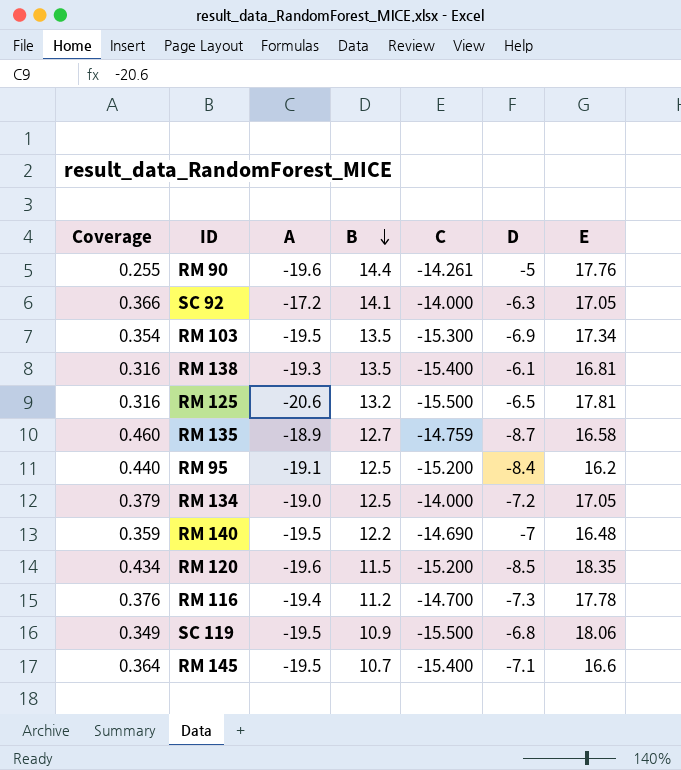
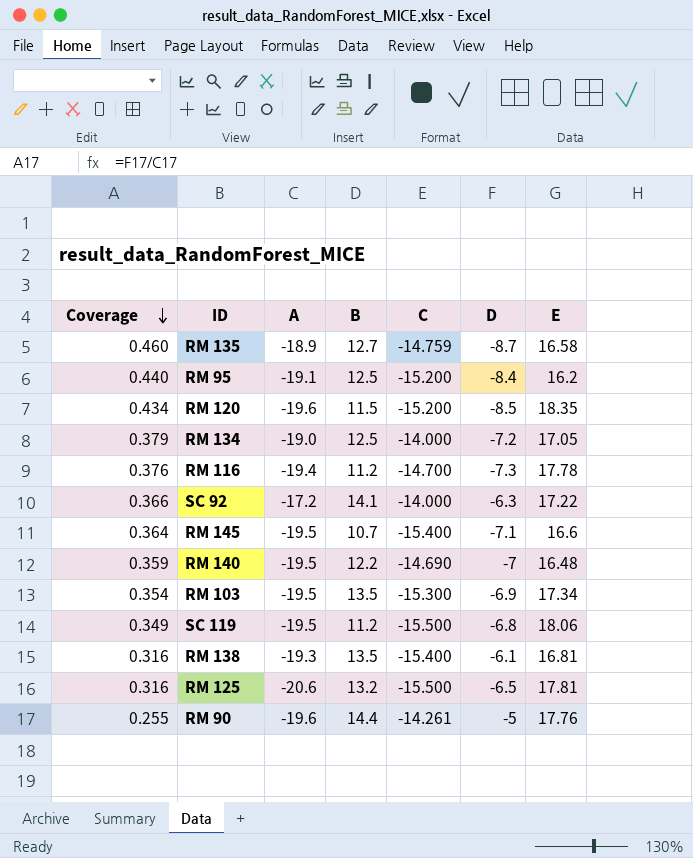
row order: B descending -> Coverage descending
SC 92 | E: 17.05 -> 17.22
SC 119 | B: 10.9 -> 11.2

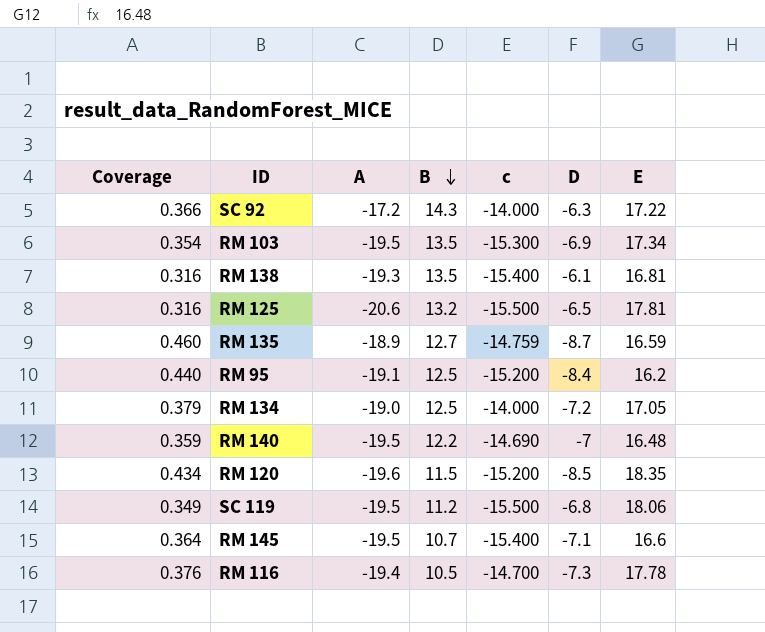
row order: Coverage descending -> B descending
column name: C -> c
row RM 90: 0.255 | -19.6 | 14.4 | -14.261 | -5 | 17.76 -> none
SC 92 | B: 14.1 -> 14.3
RM 135 | E: 16.58 -> 16.59
RM 116 | B: 11.2 -> 10.5

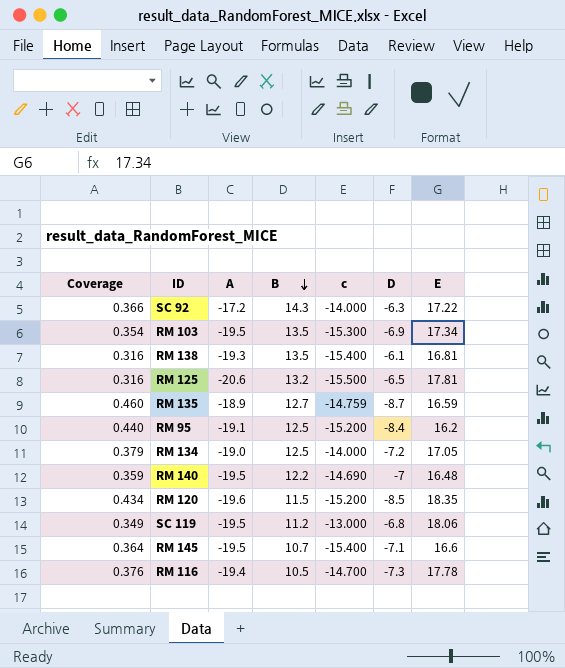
SC 119 | c: -15.500 -> -13.000

